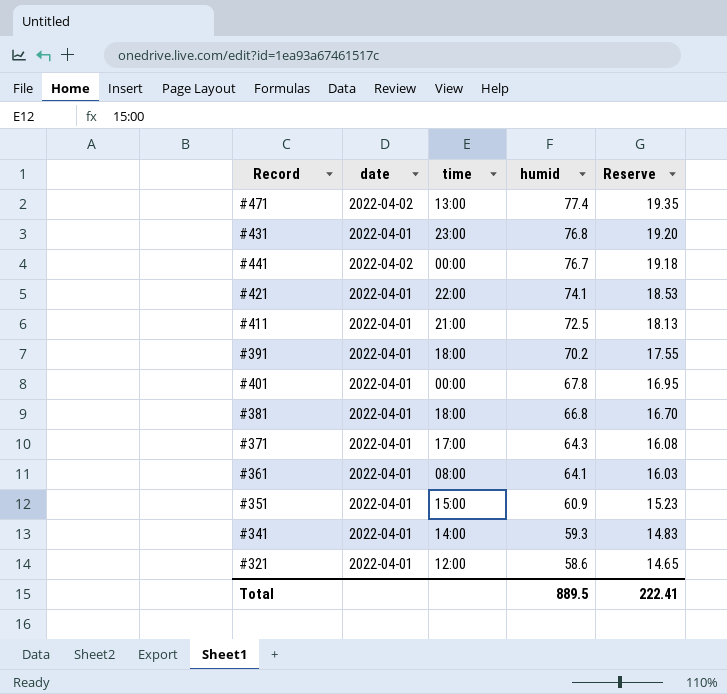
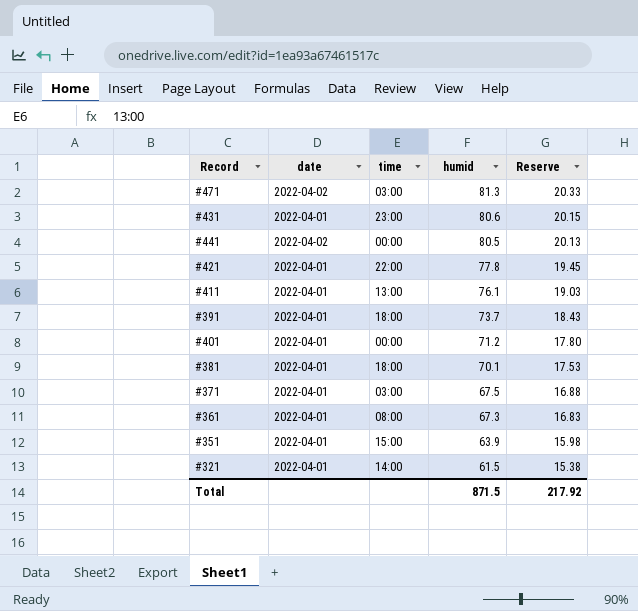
row #341: 2022-04-01 | 14:00 | 59.3 | 14.83 -> none
#471 | time: 13:00 -> 03:00
#471 | humid: 77.4 -> 81.3
#471 | Reserve: 19.35 -> 20.33
#431 | humid: 76.8 -> 80.6
#431 | Reserve: 19.20 -> 20.15
#441 | humid: 76.7 -> 80.5
#441 | Reserve: 19.18 -> 20.13
#421 | humid: 74.1 -> 77.8
#421 | Reserve: 18.53 -> 19.45
#411 | time: 21:00 -> 13:00
#411 | humid: 72.5 -> 76.1
#411 | Reserve: 18.13 -> 19.03
#391 | humid: 70.2 -> 73.7
#391 | Reserve: 17.55 -> 18.43
#401 | humid: 67.8 -> 71.2
#401 | Reserve: 16.95 -> 17.80
#381 | humid: 66.8 -> 70.1
#381 | Reserve: 16.70 -> 17.53
#371 | time: 17:00 -> 03:00
#371 | humid: 64.3 -> 67.5
#371 | Reserve: 16.08 -> 16.88
#361 | humid: 64.1 -> 67.3
#361 | Reserve: 16.03 -> 16.83
#351 | humid: 60.9 -> 63.9
#351 | Reserve: 15.23 -> 15.98
#321 | time: 12:00 -> 14:00
#321 | humid: 58.6 -> 61.5
#321 | Reserve: 14.65 -> 15.38
Total | humid: 889.5 -> 871.5
Total | Reserve: 222.41 -> 217.92

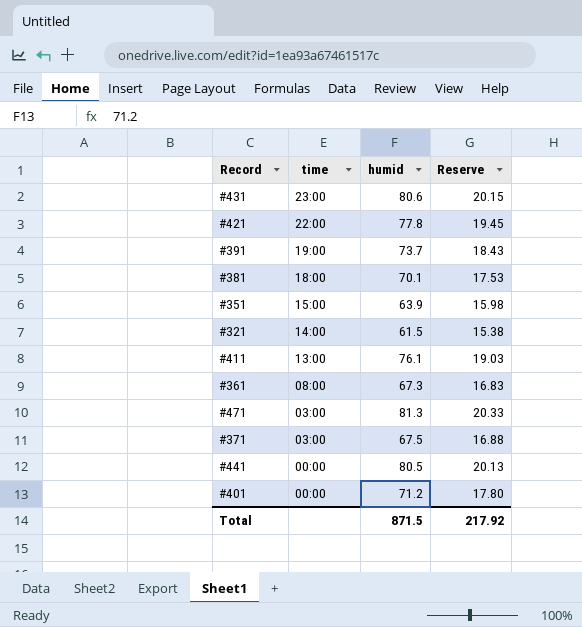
row order: humid descending -> time descending
column date | position: 2 -> none
#391 | time: 18:00 -> 19:00

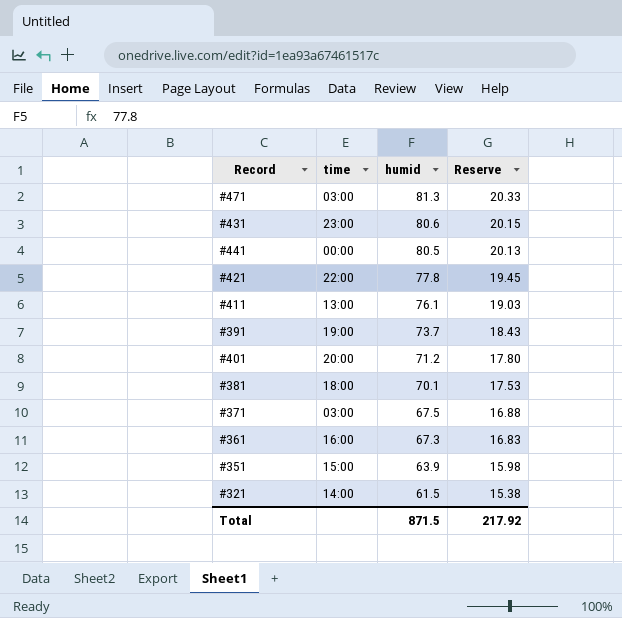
row order: time descending -> humid descending
#401 | time: 00:00 -> 20:00
#361 | time: 08:00 -> 16:00

